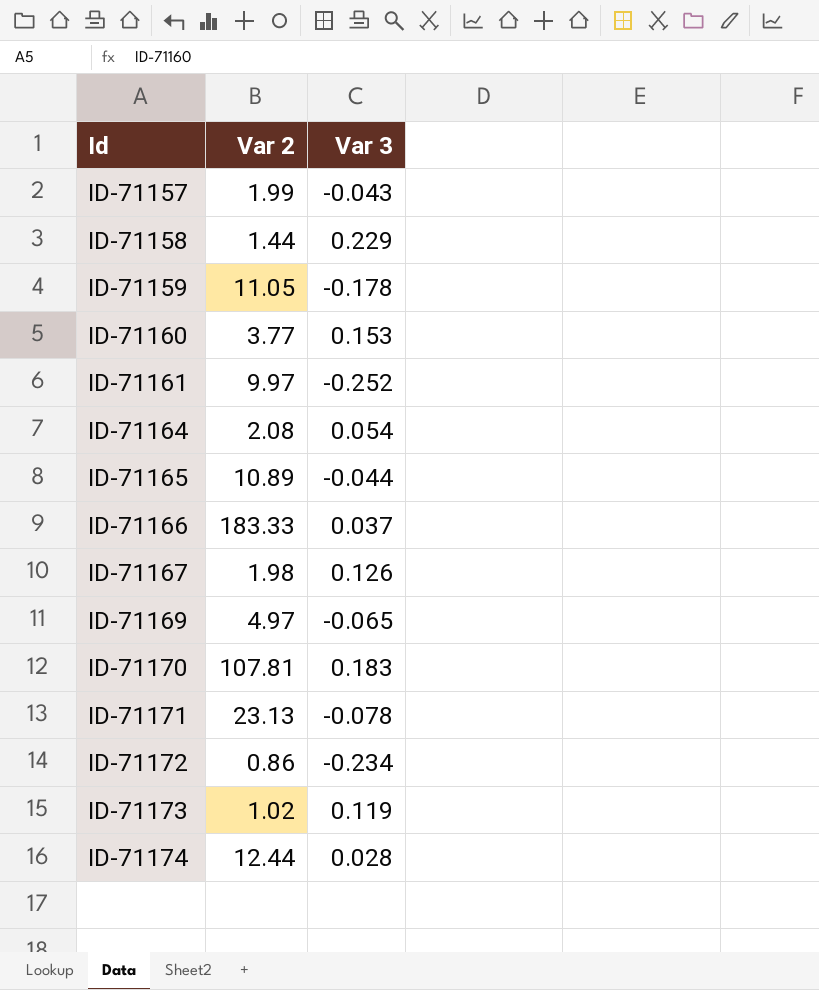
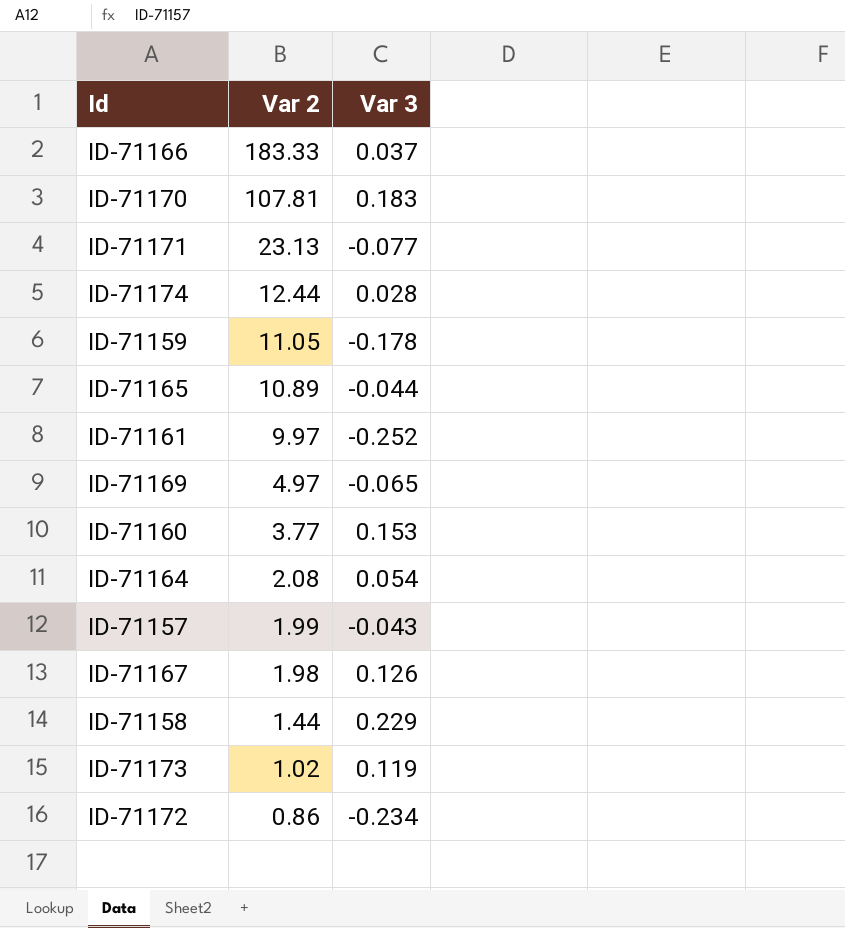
row order: Id ascending -> Var 2 descending
ID-71171 | Var 3: -0.078 -> -0.077

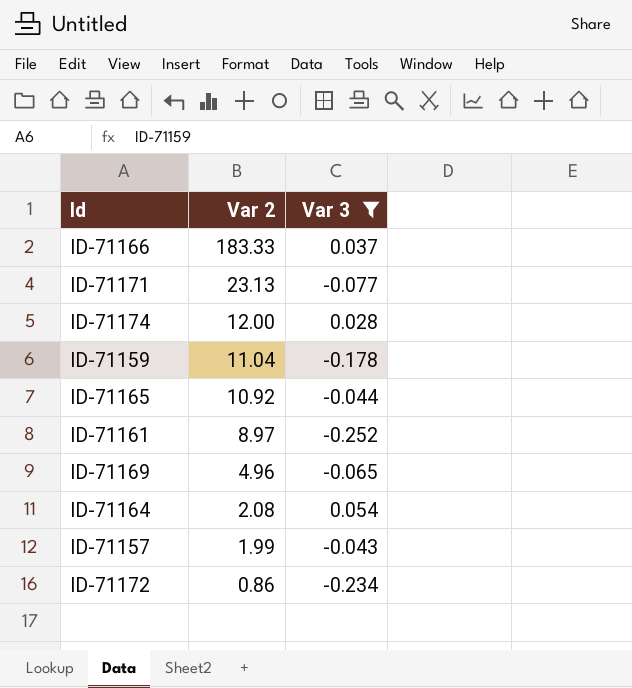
filter: none -> Var 3 <= 0.054
ID-71174 | Var 2: 12.44 -> 12.00
ID-71159 | Var 2: 11.05 -> 11.04
ID-71165 | Var 2: 10.89 -> 10.92
ID-71161 | Var 2: 9.97 -> 8.97
ID-71169 | Var 2: 4.97 -> 4.96

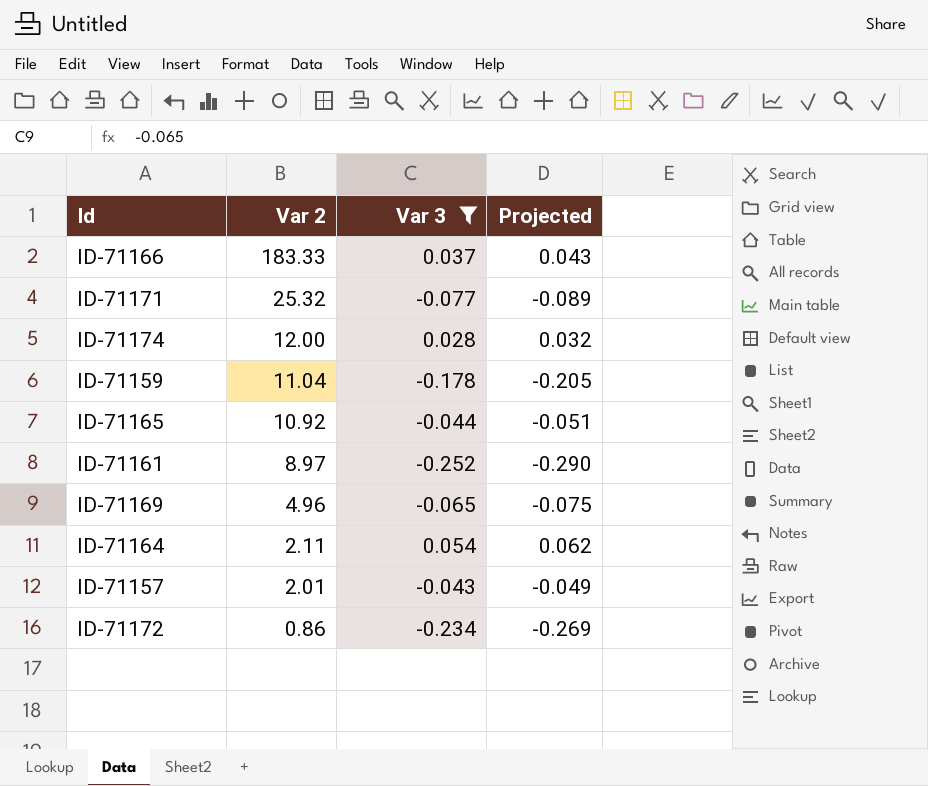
column Projected | formula: none -> [Var 3] * 1.15
ID-71171 | Var 2: 23.13 -> 25.32
ID-71164 | Var 2: 2.08 -> 2.11
ID-71157 | Var 2: 1.99 -> 2.01

